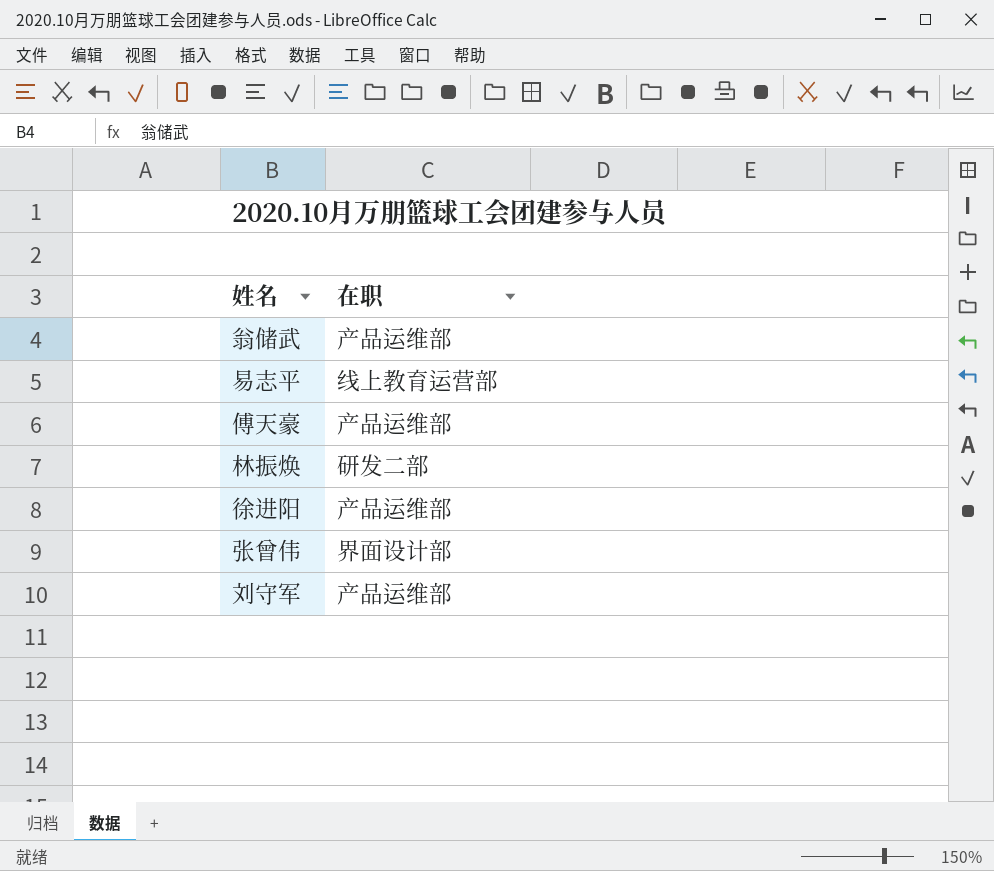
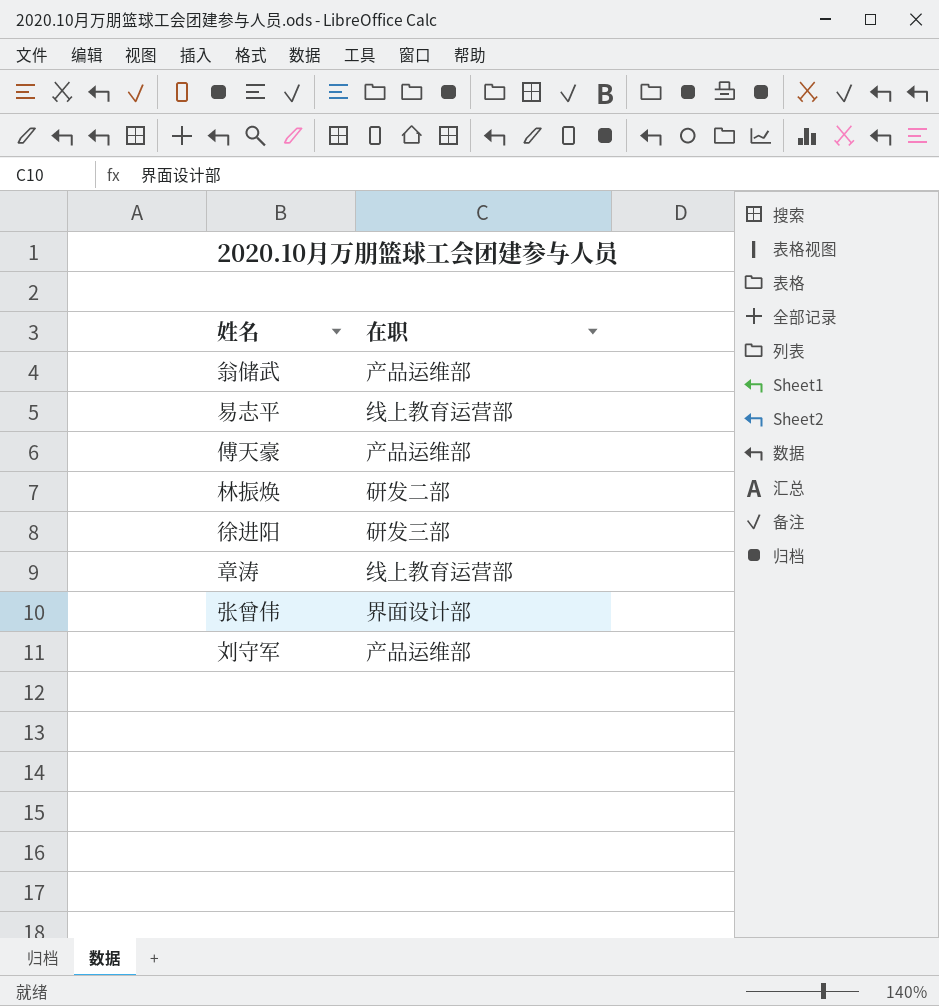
徐进阳 | 在职: 产品运维部 -> 研发三部
row 章涛: none -> 线上教育运营部

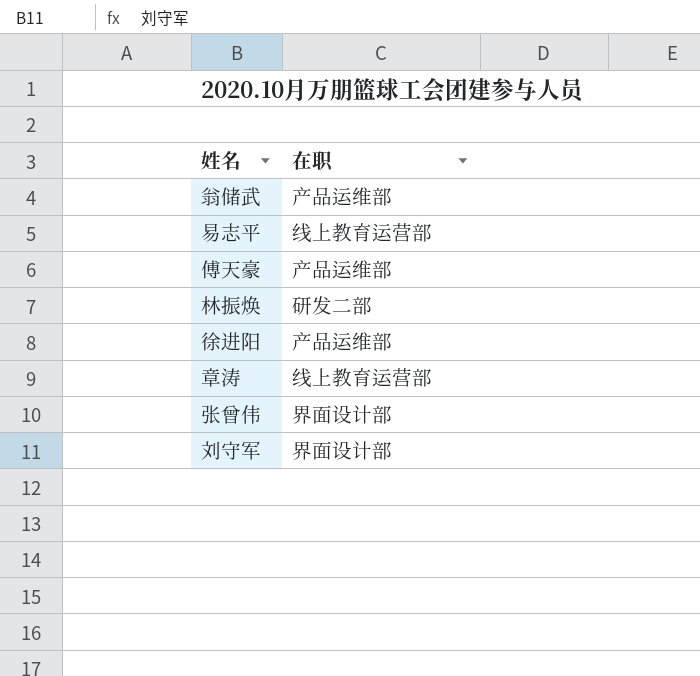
徐进阳 | 在职: 研发三部 -> 产品运维部
刘守军 | 在职: 产品运维部 -> 界面设计部

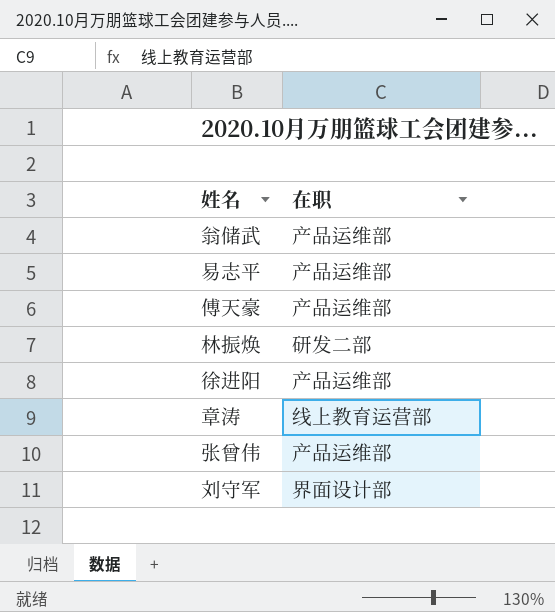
易志平 | 在职: 线上教育运营部 -> 产品运维部
张曾伟 | 在职: 界面设计部 -> 产品运维部

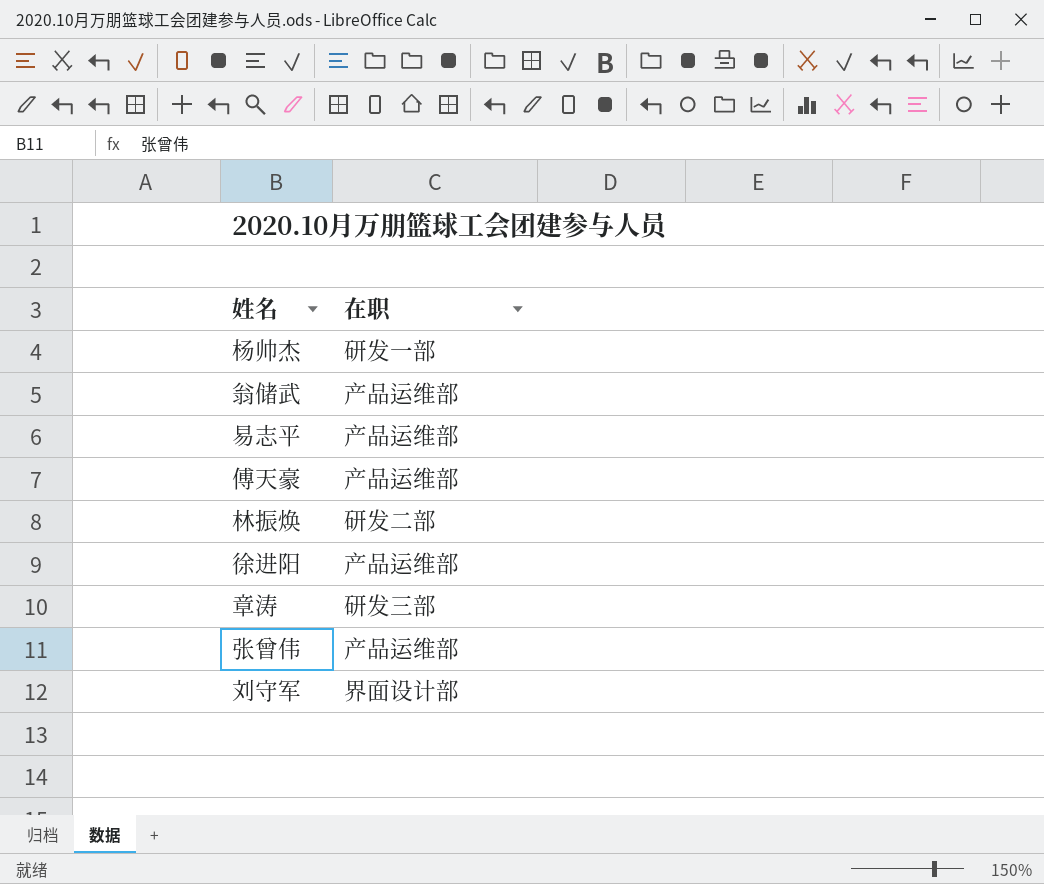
row 杨帅杰: none -> 研发一部
章涛 | 在职: 线上教育运营部 -> 研发三部

